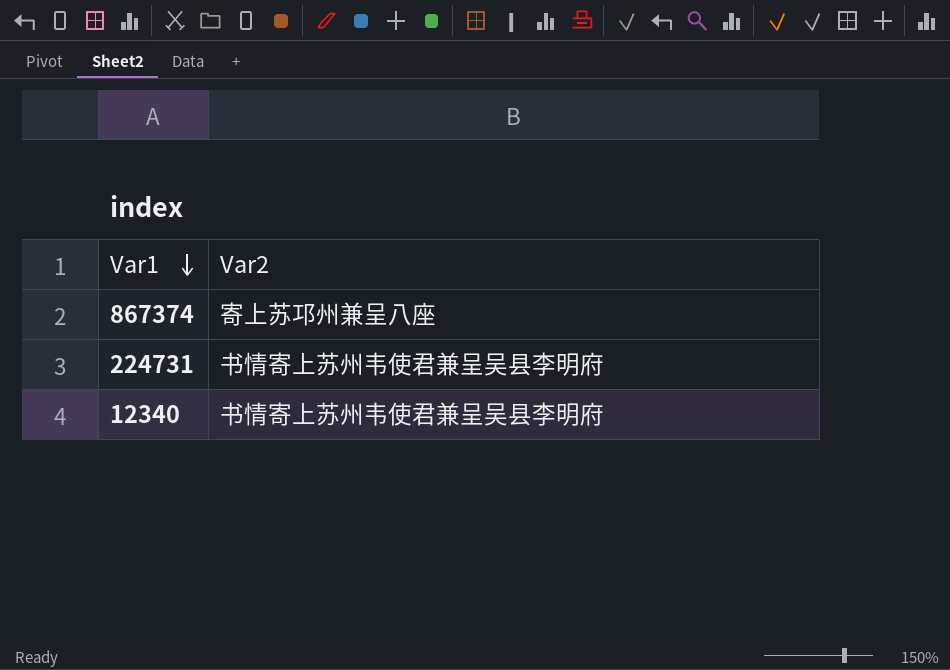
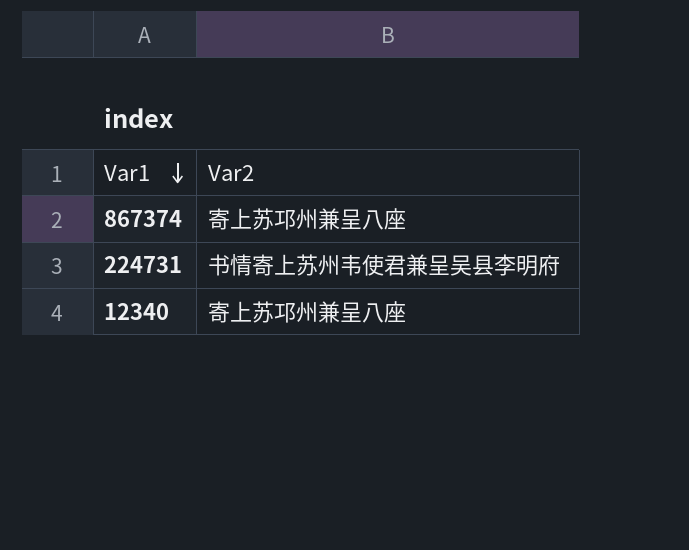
12340 | Var2: 书情寄上苏州韦使君兼呈吴县李明府 -> 寄上苏邛州兼呈八座

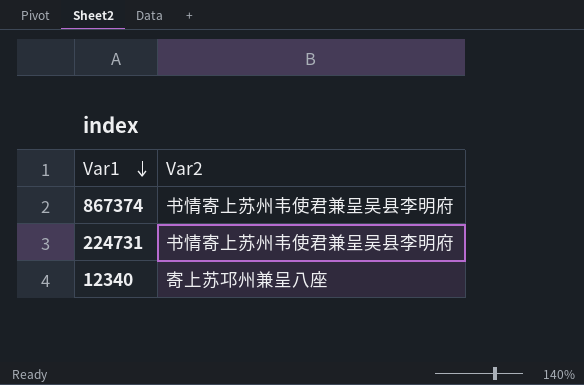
867374 | Var2: 寄上苏邛州兼呈八座 -> 书情寄上苏州韦使君兼呈吴县李明府

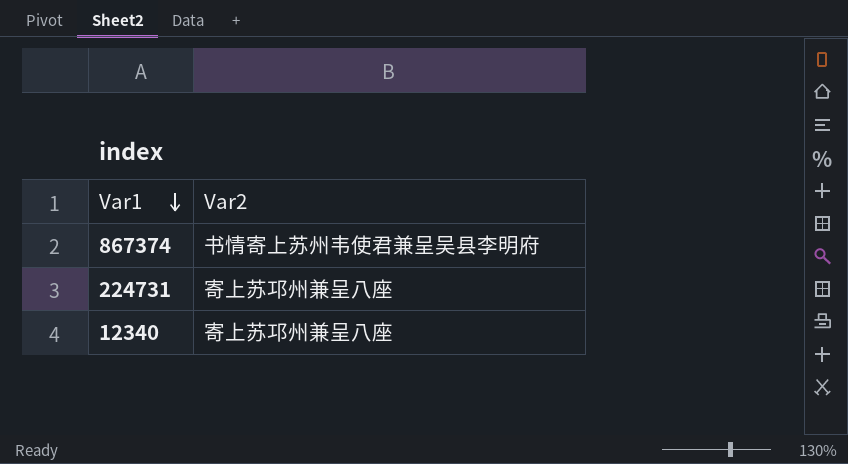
224731 | Var2: 书情寄上苏州韦使君兼呈吴县李明府 -> 寄上苏邛州兼呈八座

